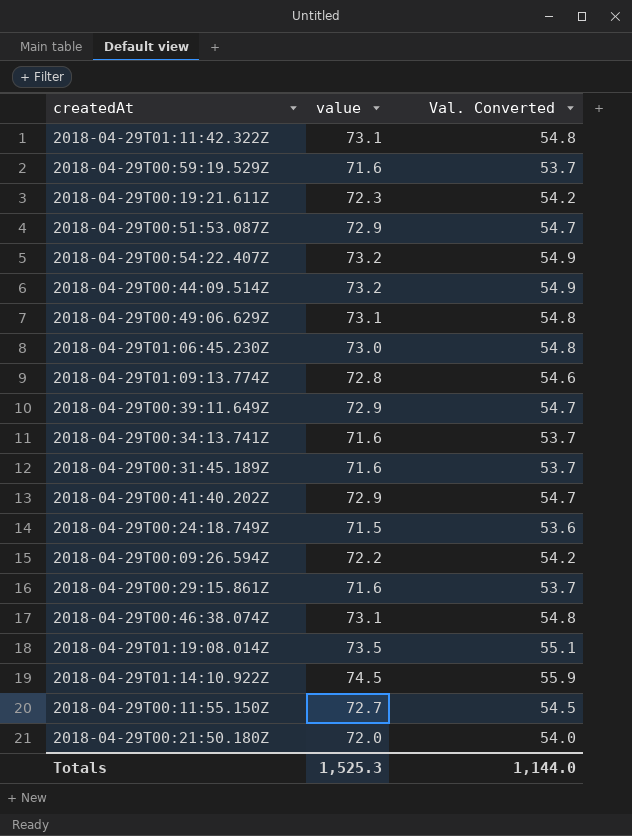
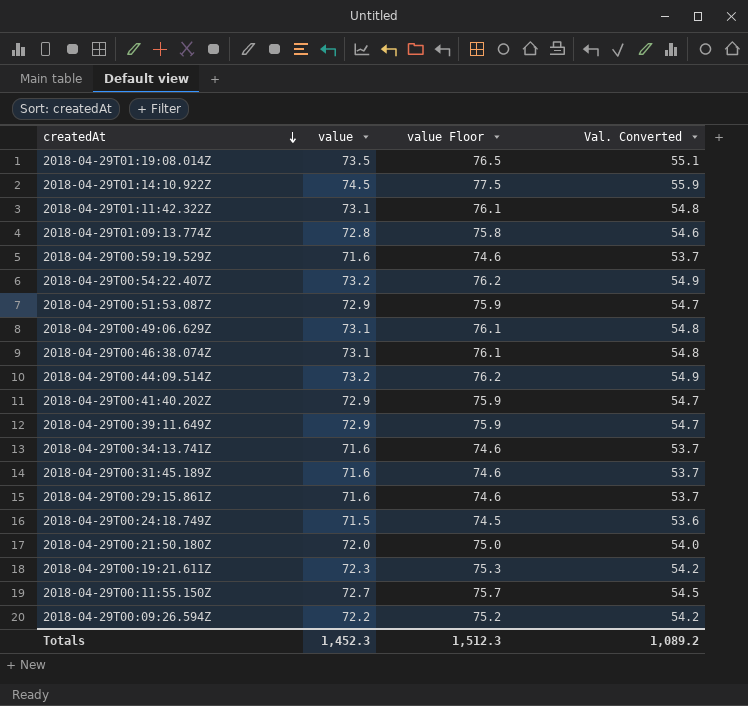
row order: none -> createdAt descending
column value Floor | formula: none -> [value] + 3
row 2018-04-29T01:06:45.230Z: 73.0 | 54.8 -> none
Totals | value: 1,525.3 -> 1,452.3
Totals | Val. Converted: 1,144.0 -> 1,089.2

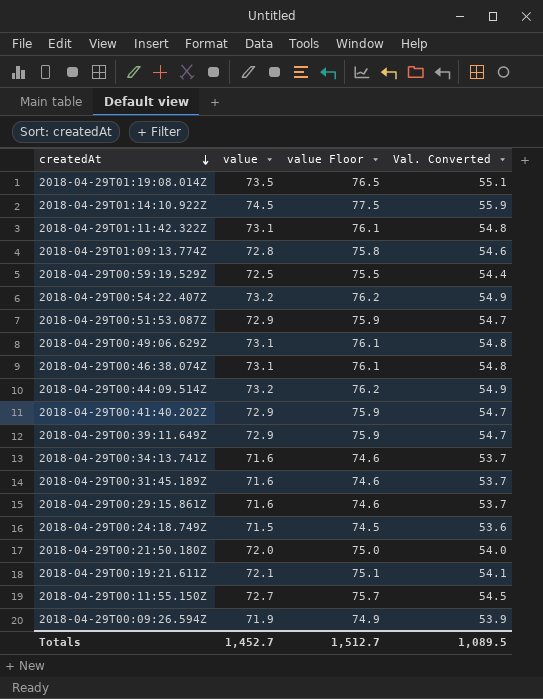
2018-04-29T00:59:19.529Z | value: 71.6 -> 72.5
2018-04-29T00:59:19.529Z | value Floor: 74.6 -> 75.5
2018-04-29T00:59:19.529Z | Val. Converted: 53.7 -> 54.4
2018-04-29T00:19:21.611Z | value: 72.3 -> 72.1
2018-04-29T00:19:21.611Z | value Floor: 75.3 -> 75.1
2018-04-29T00:19:21.611Z | Val. Converted: 54.2 -> 54.1
2018-04-29T00:09:26.594Z | value: 72.2 -> 71.9
2018-04-29T00:09:26.594Z | value Floor: 75.2 -> 74.9
2018-04-29T00:09:26.594Z | Val. Converted: 54.2 -> 53.9
Totals | value: 1,452.3 -> 1,452.7
Totals | value Floor: 1,512.3 -> 1,512.7
Totals | Val. Converted: 1,089.2 -> 1,089.5

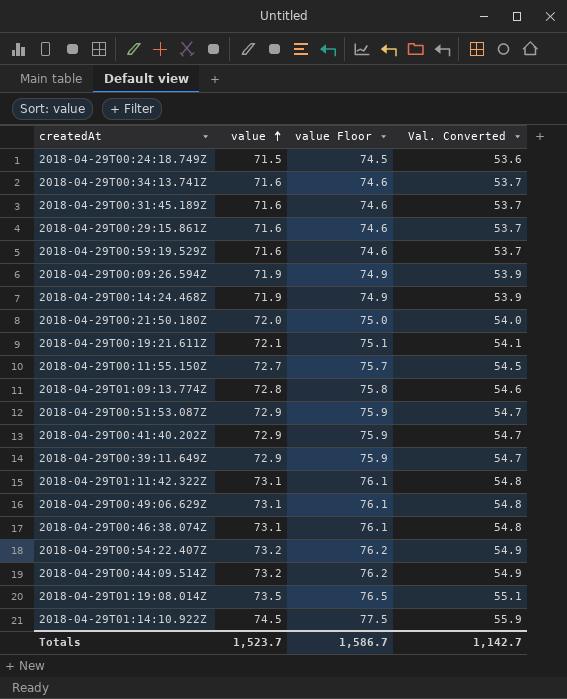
row order: createdAt descending -> value ascending
2018-04-29T00:59:19.529Z | value: 72.5 -> 71.6
2018-04-29T00:59:19.529Z | value Floor: 75.5 -> 74.6
2018-04-29T00:59:19.529Z | Val. Converted: 54.4 -> 53.7
row 2018-04-29T00:14:24.468Z: none -> 71.9 | 74.9 | 53.9
Totals | value: 1,452.7 -> 1,523.7
Totals | value Floor: 1,512.7 -> 1,586.7
Totals | Val. Converted: 1,089.5 -> 1,142.7

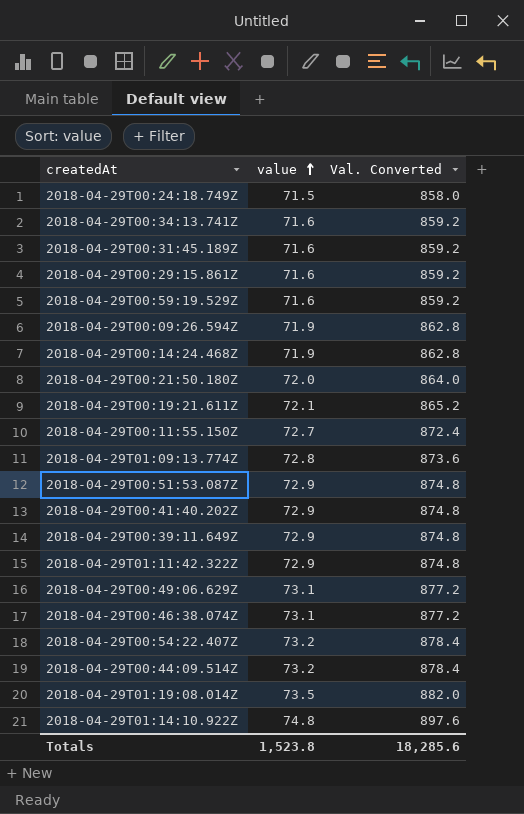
column value Floor | formula: [value] + 3 -> none
column Val. Converted | formula: [value] * 0.75 -> [value] * 12
2018-04-29T01:11:42.322Z | value: 73.1 -> 72.9
2018-04-29T01:14:10.922Z | value: 74.5 -> 74.8
Totals | value: 1,523.7 -> 1,523.8
Totals | Val. Converted: 1,142.7 -> 18,285.6

